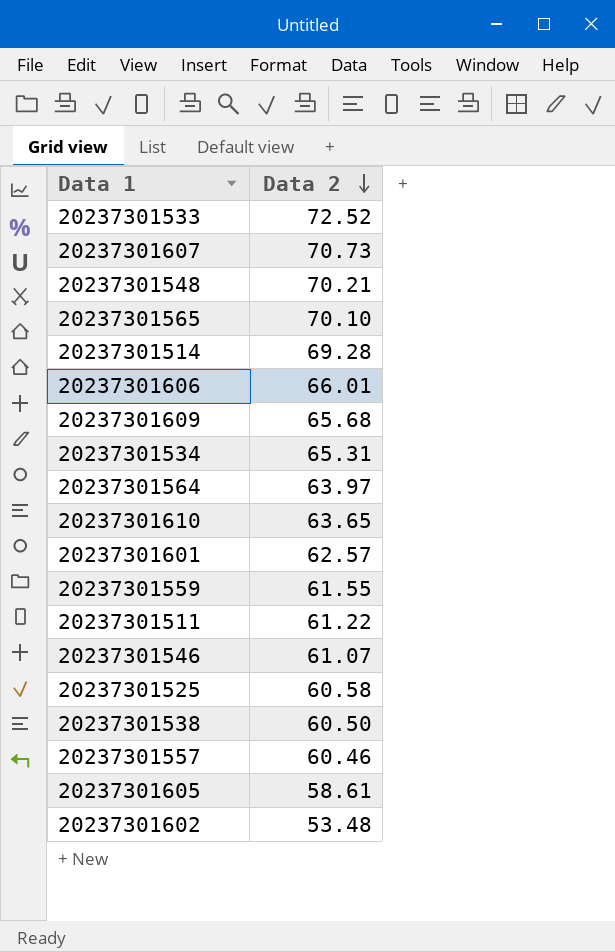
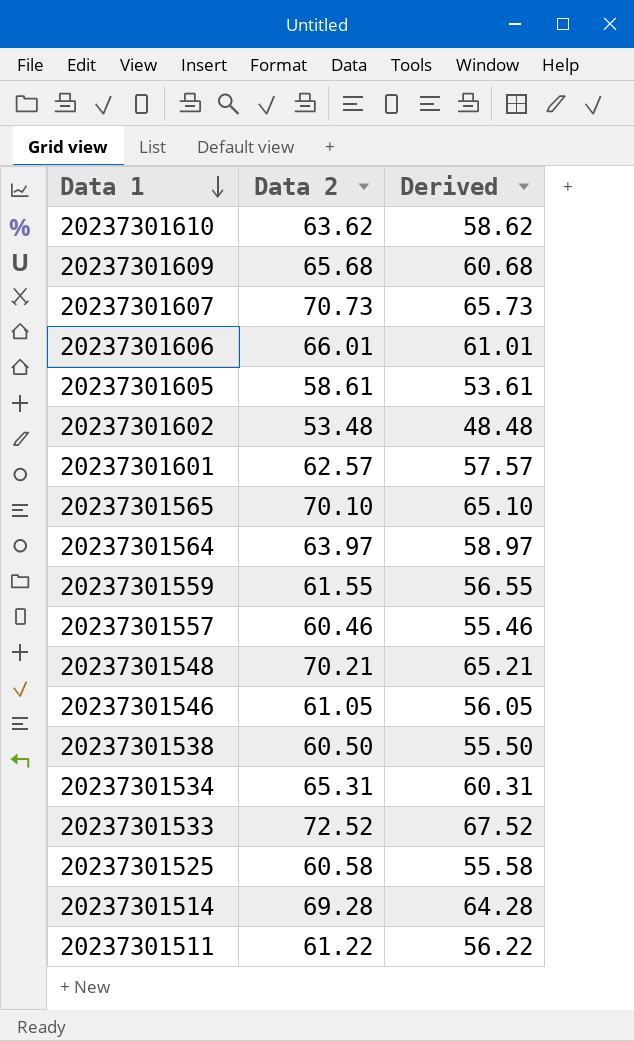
row order: Data 2 descending -> Data 1 descending
column Derived | formula: none -> [Data 2] - 5
20237301610 | Data 2: 63.65 -> 63.62
20237301546 | Data 2: 61.07 -> 61.05

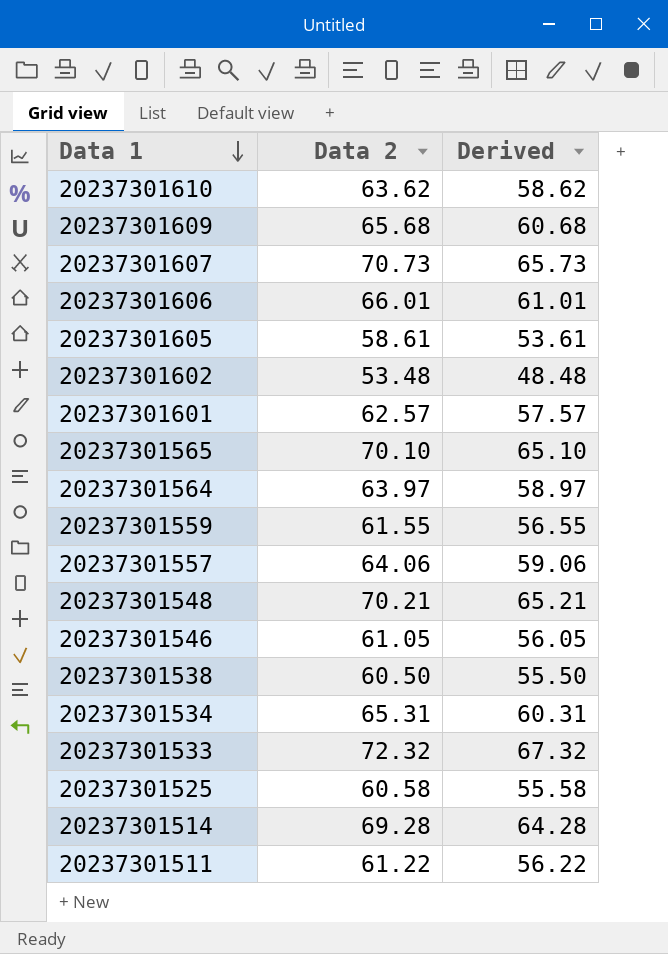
20237301557 | Data 2: 60.46 -> 64.06
20237301557 | Derived: 55.46 -> 59.06
20237301533 | Data 2: 72.52 -> 72.32
20237301533 | Derived: 67.52 -> 67.32

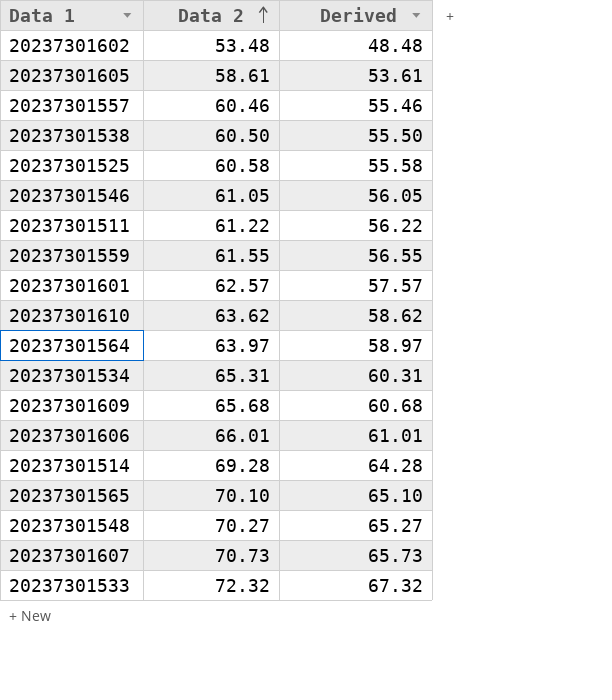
row order: Data 1 descending -> Data 2 ascending
20237301557 | Data 2: 64.06 -> 60.46
20237301557 | Derived: 59.06 -> 55.46
20237301548 | Data 2: 70.21 -> 70.27
20237301548 | Derived: 65.21 -> 65.27

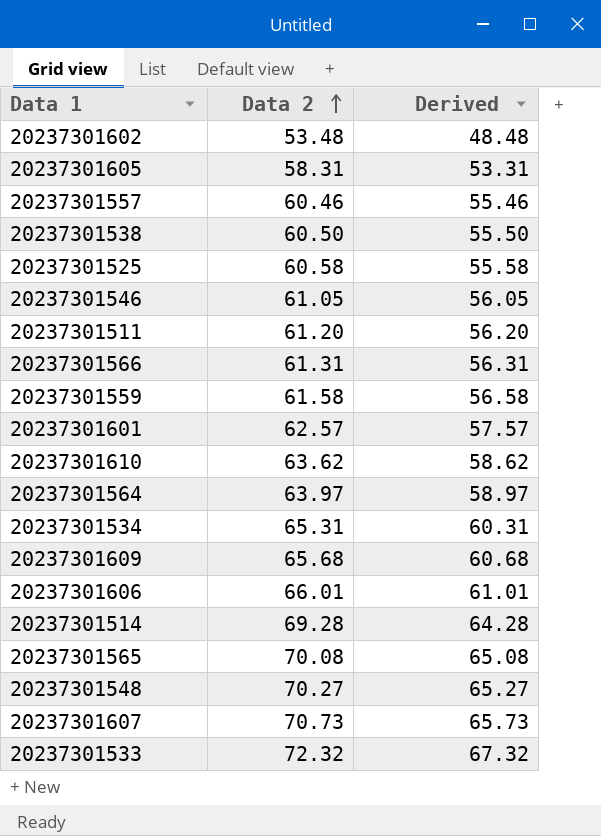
20237301605 | Data 2: 58.61 -> 58.31
20237301605 | Derived: 53.61 -> 53.31
20237301511 | Data 2: 61.22 -> 61.20
20237301511 | Derived: 56.22 -> 56.20
row 20237301566: none -> 61.31 | 56.31
20237301559 | Data 2: 61.55 -> 61.58
20237301559 | Derived: 56.55 -> 56.58
20237301565 | Data 2: 70.10 -> 70.08
20237301565 | Derived: 65.10 -> 65.08

